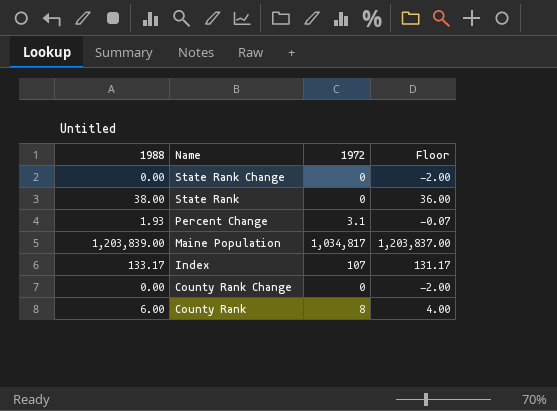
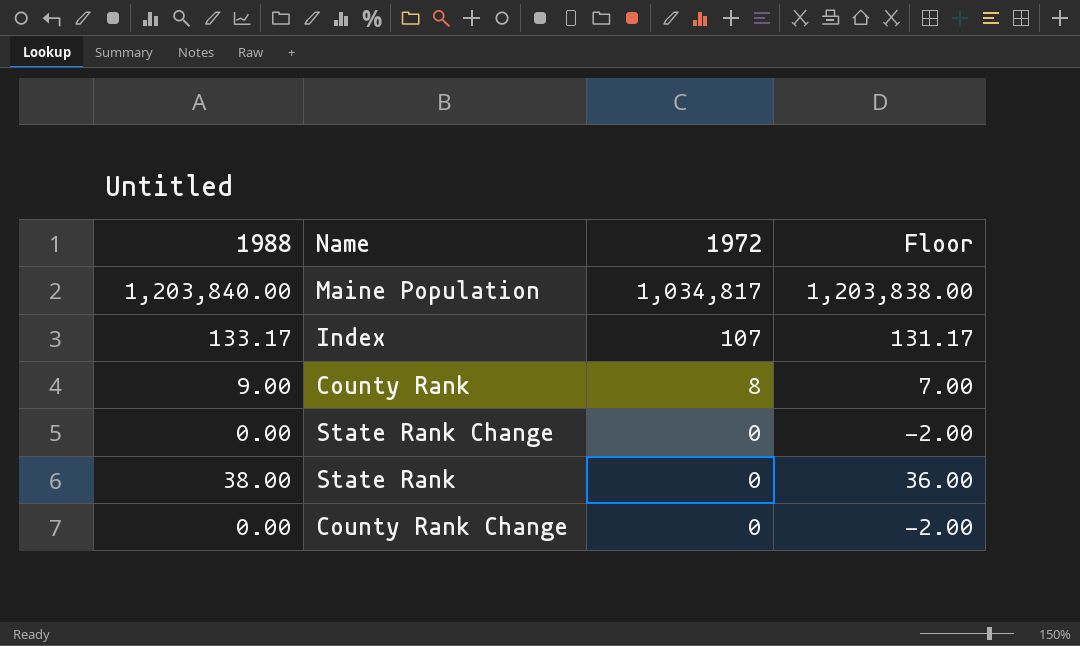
row order: Name descending -> 1972 descending
row Percent Change: 1.93 | 3.1 | -0.07 -> none
Maine Population | 1988: 1,203,839.00 -> 1,203,840.00
Maine Population | Floor: 1,203,837.00 -> 1,203,838.00
County Rank | 1988: 6.00 -> 9.00
County Rank | Floor: 4.00 -> 7.00

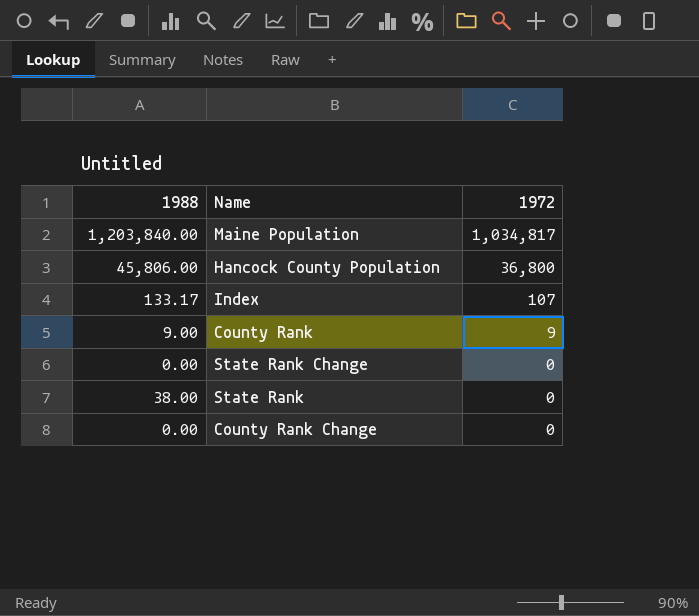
column Floor | formula: [1988] - 2 -> none
row Hancock County Population: none -> 45,806.00 | 36,800
County Rank | 1972: 8 -> 9

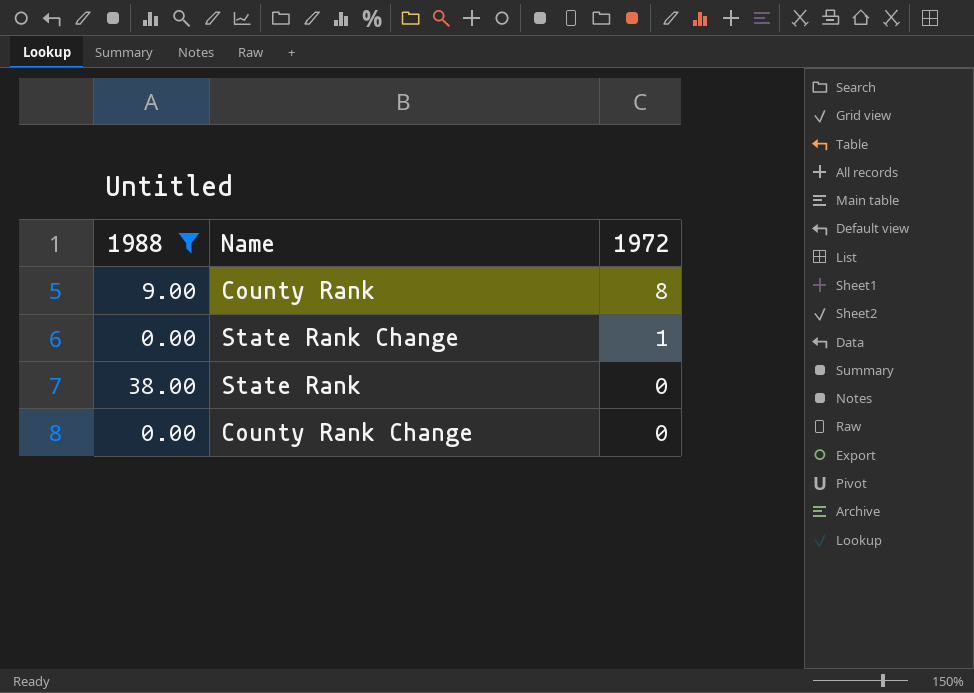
filter: none -> 1988 <= 38.00
County Rank | 1972: 9 -> 8
State Rank Change | 1972: 0 -> 1

